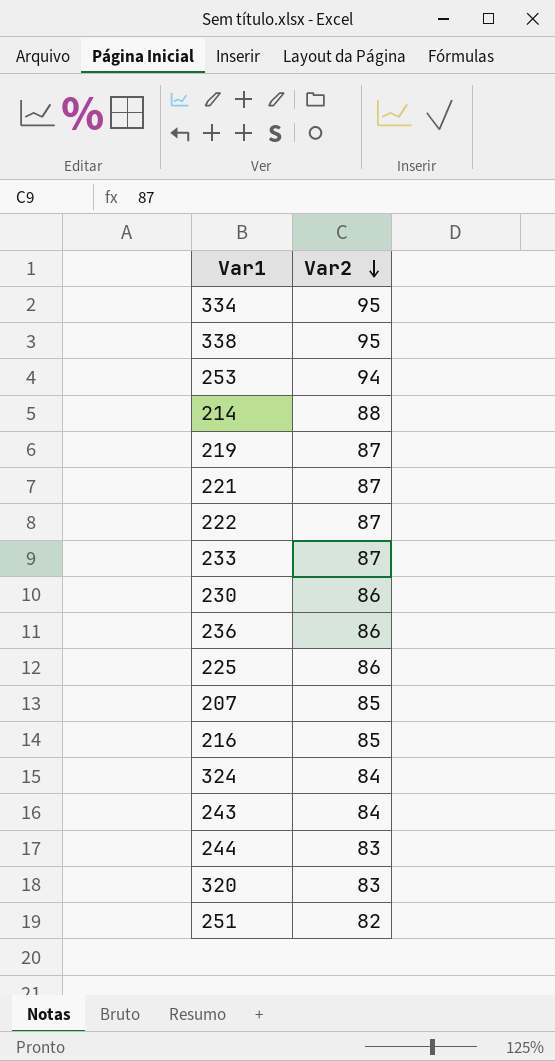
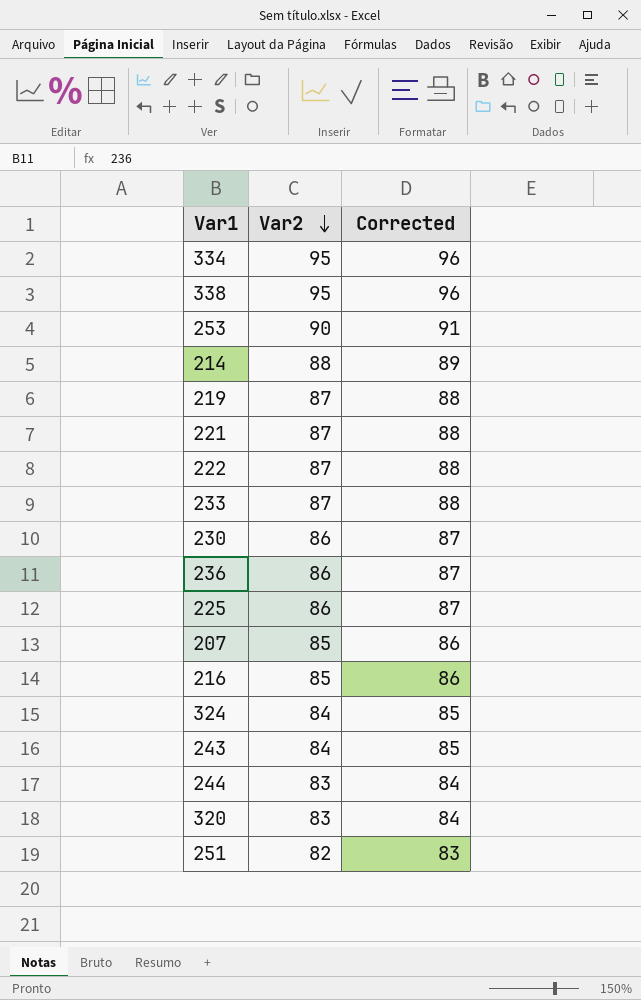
column Corrected | formula: none -> [Var2] + 1
253 | Var2: 94 -> 90

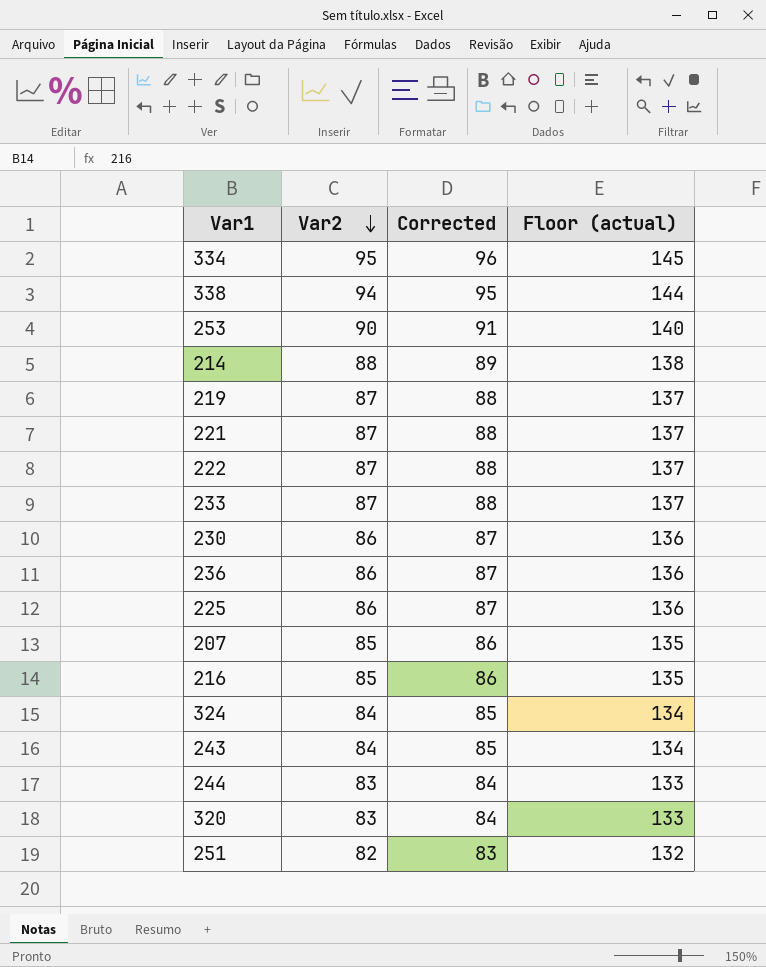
column Floor (actual) | formula: none -> [Var2] + 50
338 | Var2: 95 -> 94
338 | Corrected: 96 -> 95

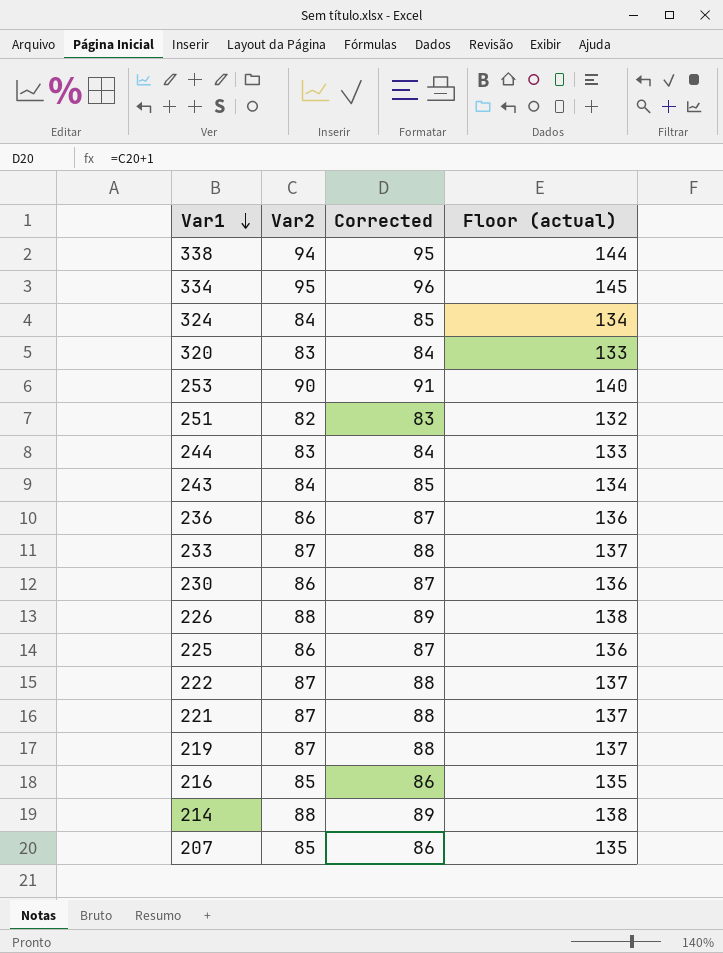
row order: Var2 descending -> Var1 descending
row 226: none -> 88 | 89 | 138

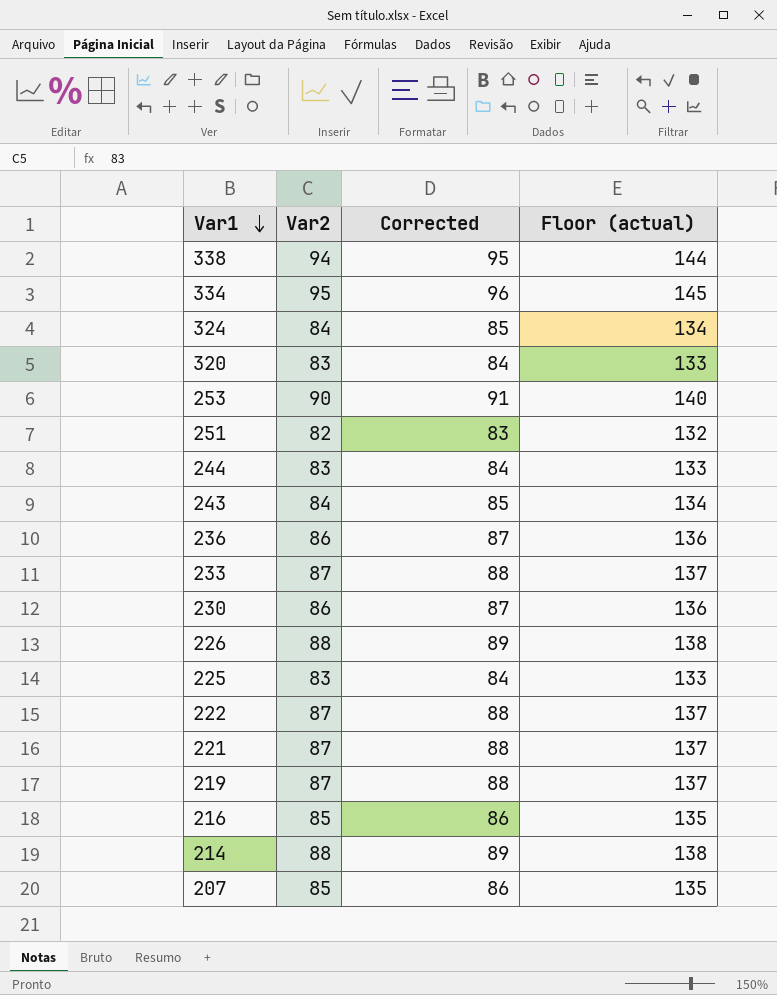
225 | Var2: 86 -> 83
225 | Corrected: 87 -> 84
225 | Floor (actual): 136 -> 133

